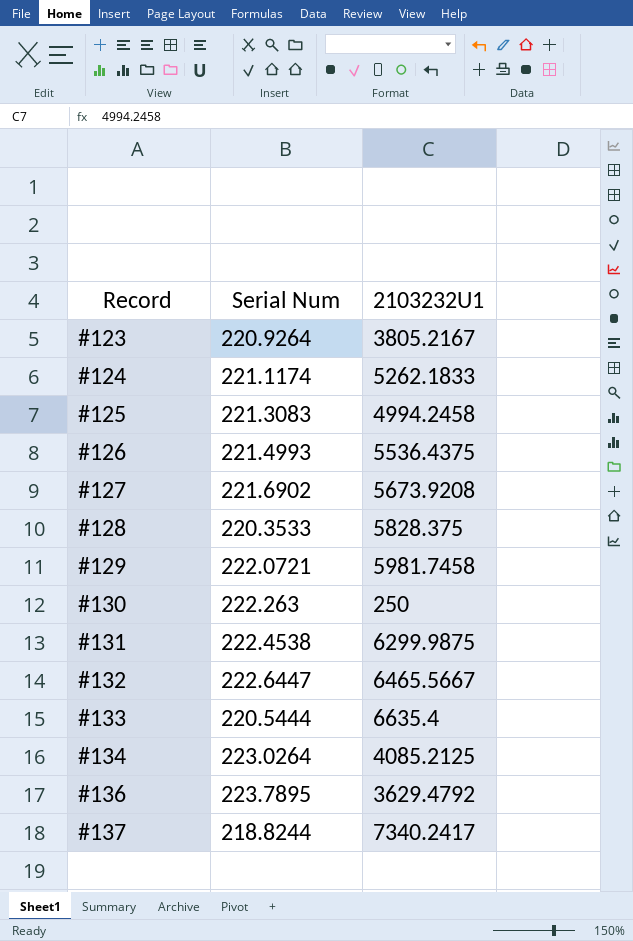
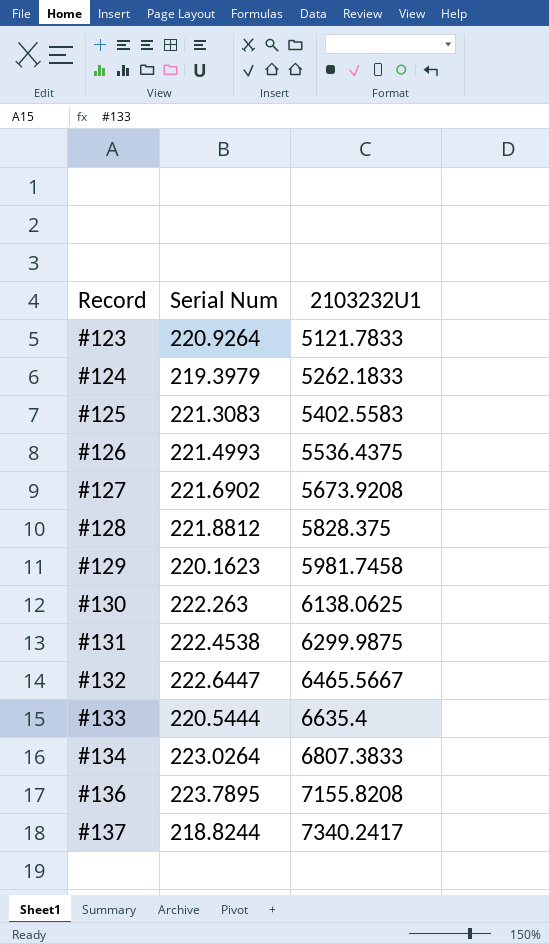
#123 | 2103232U1: 3805.2167 -> 5121.7833
#124 | Serial Num: 221.1174 -> 219.3979
#125 | 2103232U1: 4994.2458 -> 5402.5583
#128 | Serial Num: 220.3533 -> 221.8812
#129 | Serial Num: 222.0721 -> 220.1623
#130 | 2103232U1: 250 -> 6138.0625
#134 | 2103232U1: 4085.2125 -> 6807.3833
#136 | 2103232U1: 3629.4792 -> 7155.8208

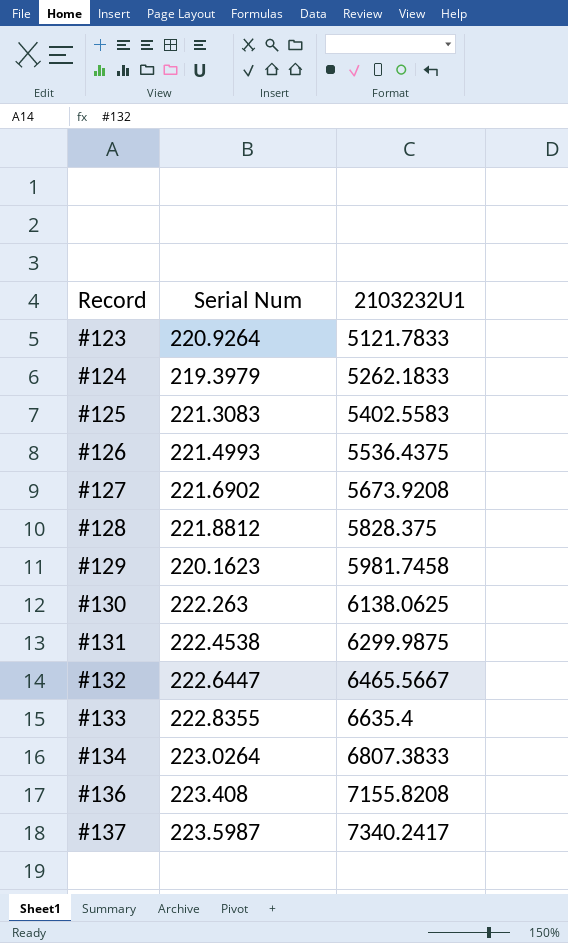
#133 | Serial Num: 220.5444 -> 222.8355
#136 | Serial Num: 223.7895 -> 223.408
#137 | Serial Num: 218.8244 -> 223.5987

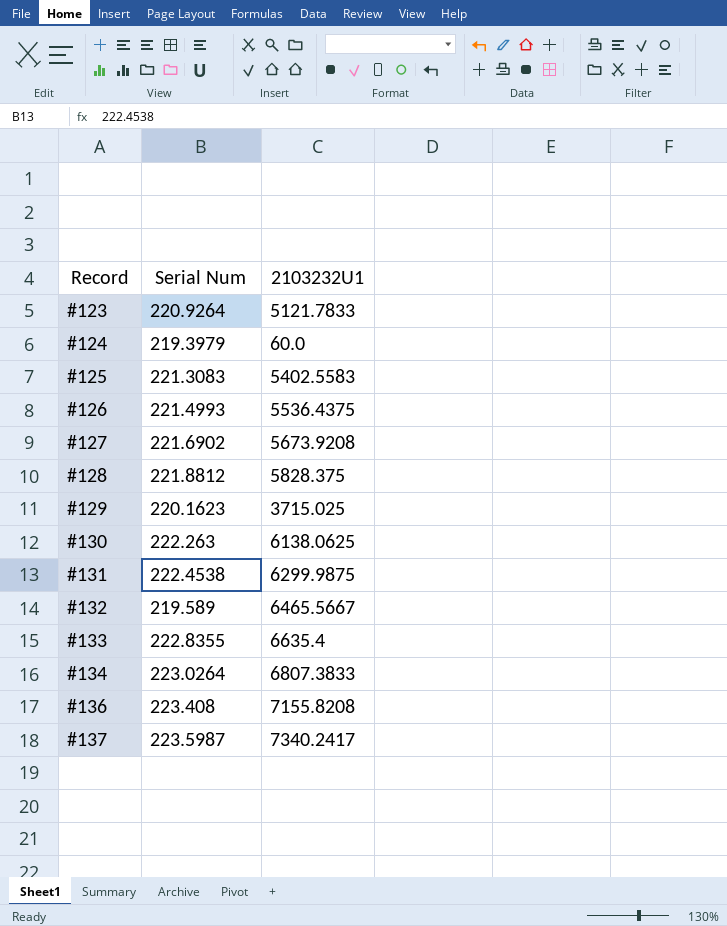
#124 | 2103232U1: 5262.1833 -> 60.0
#129 | 2103232U1: 5981.7458 -> 3715.025
#132 | Serial Num: 222.6447 -> 219.589

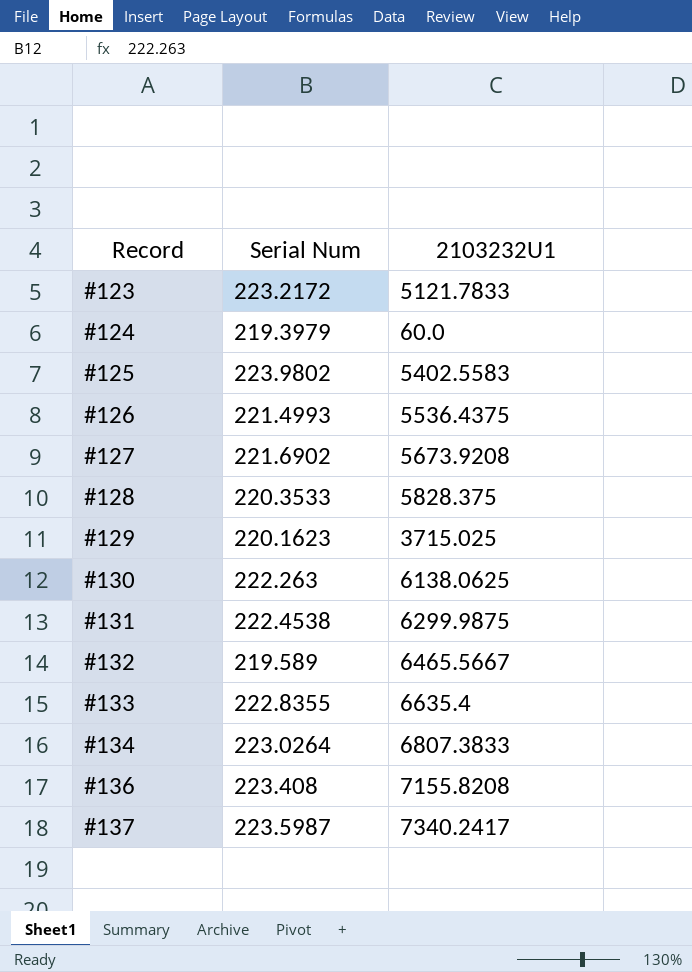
#123 | Serial Num: 220.9264 -> 223.2172
#125 | Serial Num: 221.3083 -> 223.9802
#128 | Serial Num: 221.8812 -> 220.3533

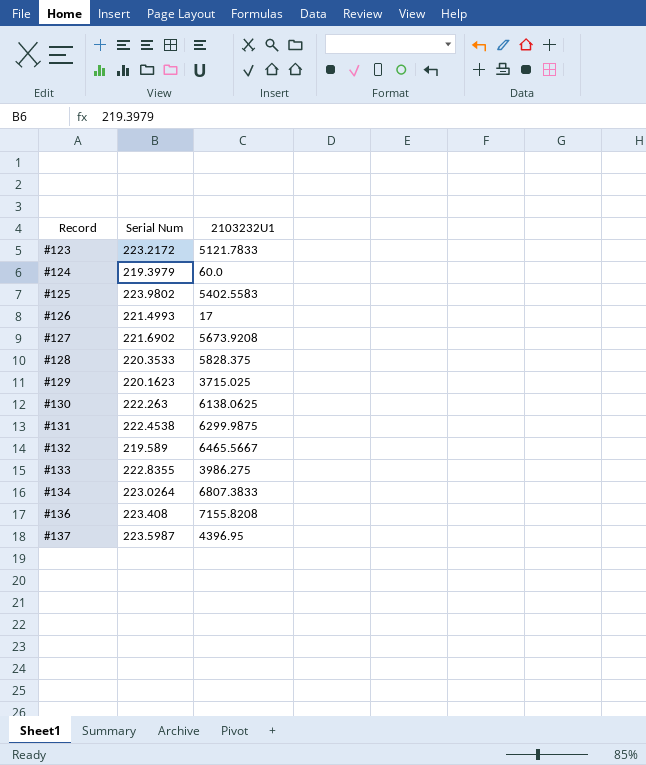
#126 | 2103232U1: 5536.4375 -> 17
#133 | 2103232U1: 6635.4 -> 3986.275
#137 | 2103232U1: 7340.2417 -> 4396.95

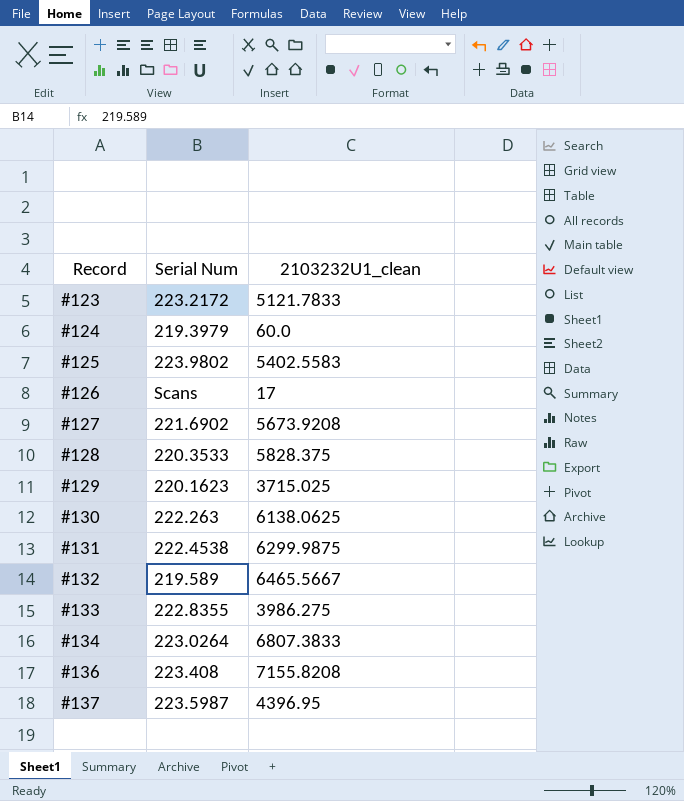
column name: 2103232U1 -> 2103232U1_clean
#126 | Serial Num: 221.4993 -> Scans

